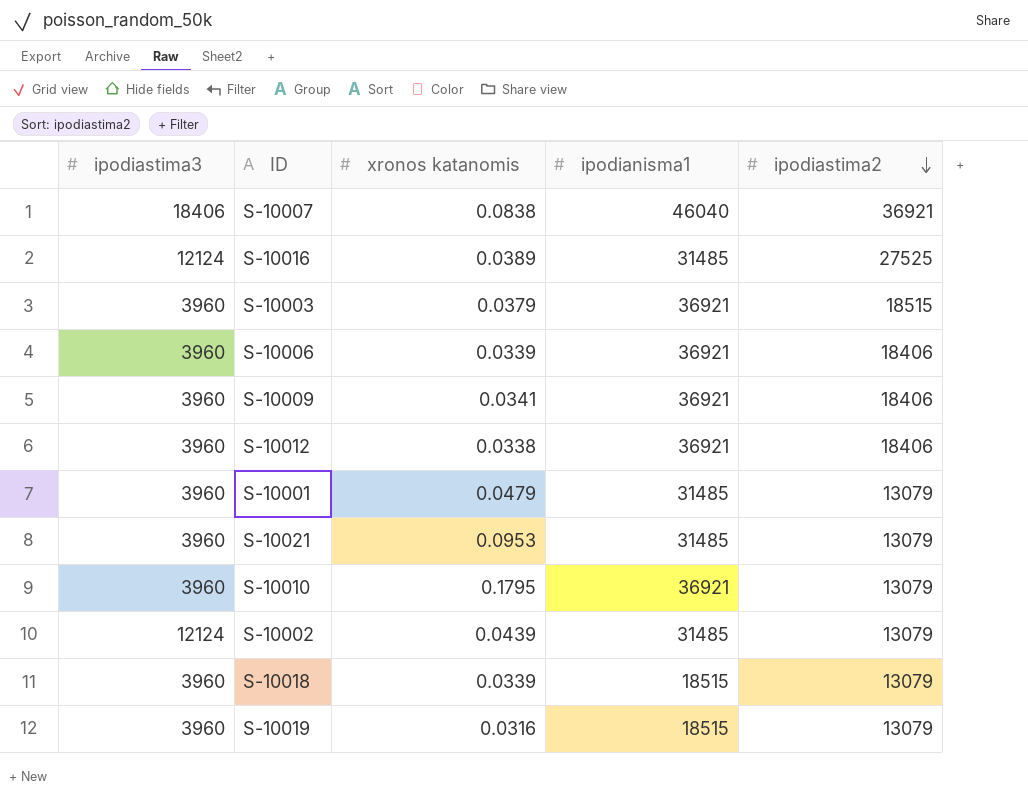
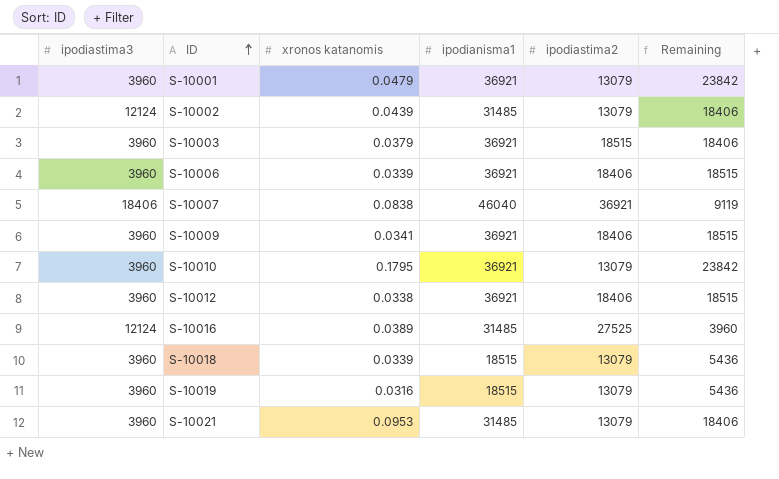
row order: ipodiastima2 descending -> ID ascending
column Remaining | formula: none -> [ipodianisma1] - [ipodiastima2]
S-10001 | ipodianisma1: 31485 -> 36921

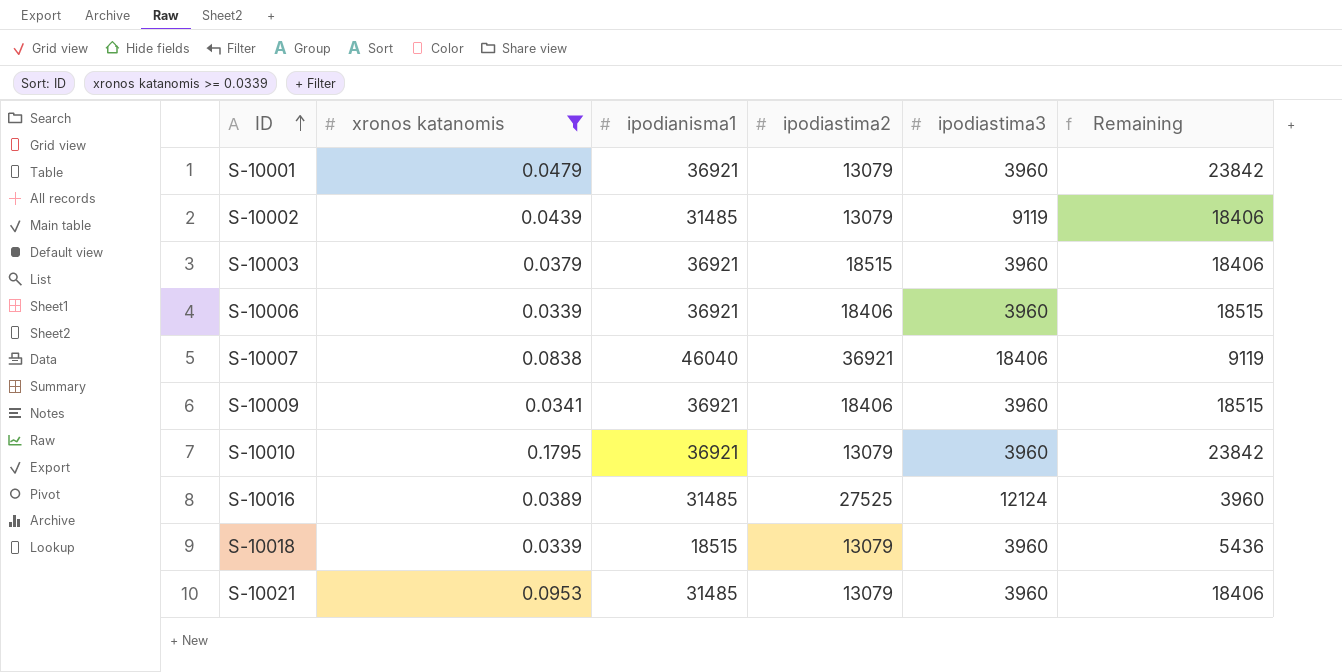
filter: none -> xronos katanomis >= 0.0339
column ipodiastima3 | position: 1 -> 5
S-10002 | ipodiastima3: 12124 -> 9119

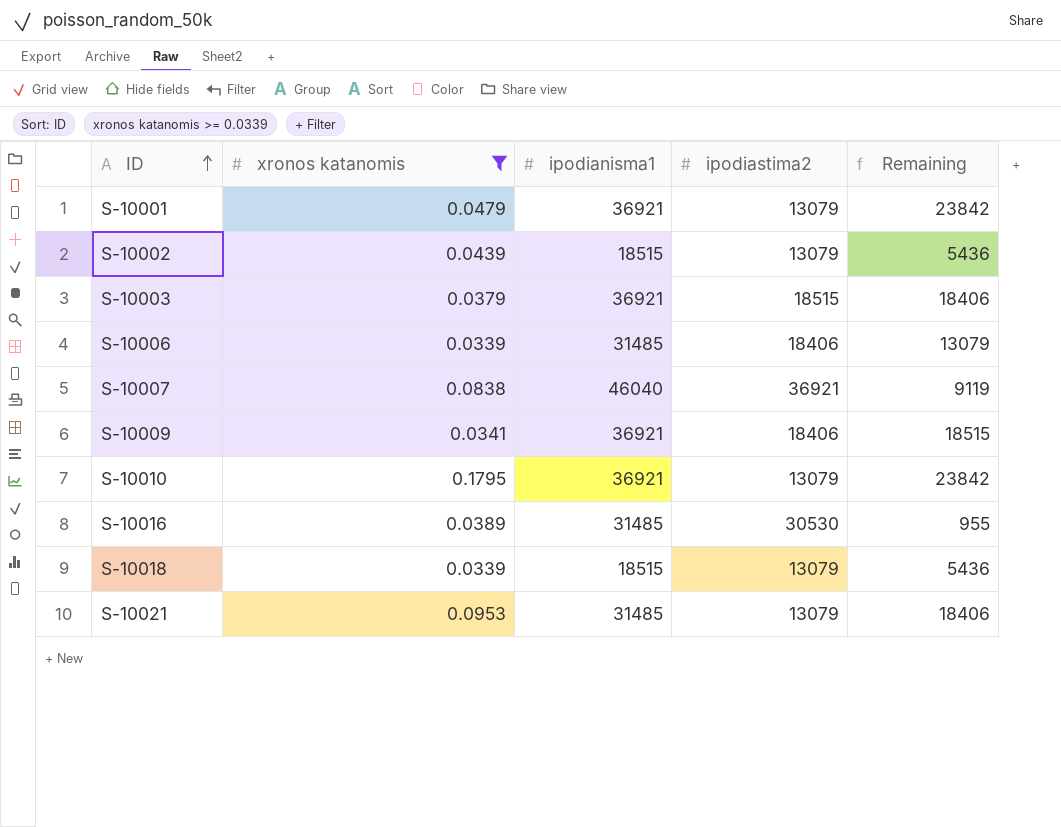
column ipodiastima3 | position: 5 -> none
S-10002 | ipodianisma1: 31485 -> 18515
S-10002 | Remaining: 18406 -> 5436
S-10006 | ipodianisma1: 36921 -> 31485
S-10006 | Remaining: 18515 -> 13079
S-10016 | ipodiastima2: 27525 -> 30530
S-10016 | Remaining: 3960 -> 955

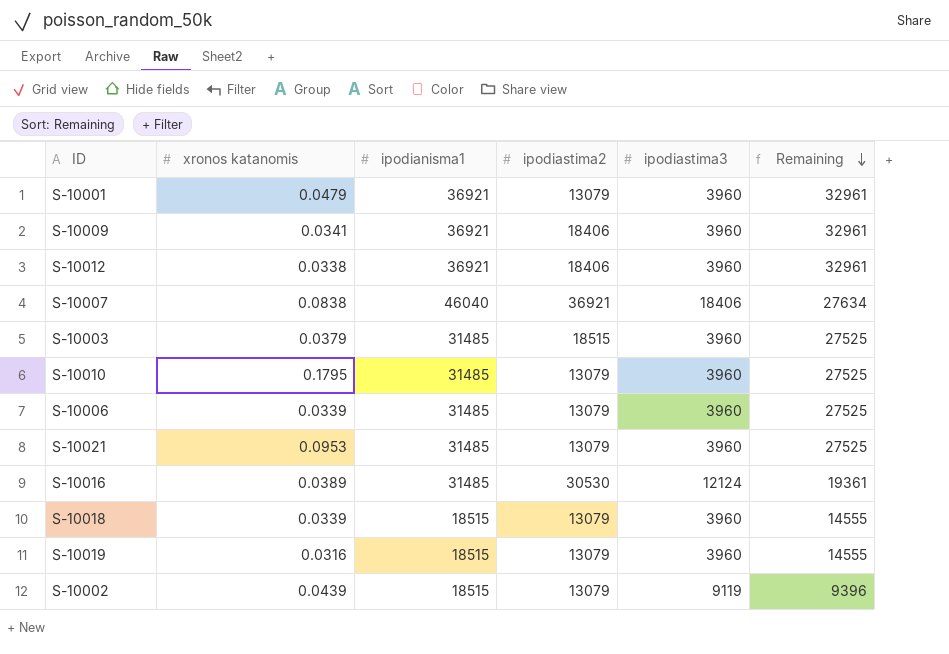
filter: xronos katanomis >= 0.0339 -> none
row order: ID ascending -> Remaining descending
column ipodiastima3 | position: none -> 5
column Remaining | formula: [ipodianisma1] - [ipodiastima2] -> [ipodianisma1] - [ipodiastima3]
S-10003 | ipodianisma1: 36921 -> 31485
S-10010 | ipodianisma1: 36921 -> 31485
S-10006 | ipodiastima2: 18406 -> 13079

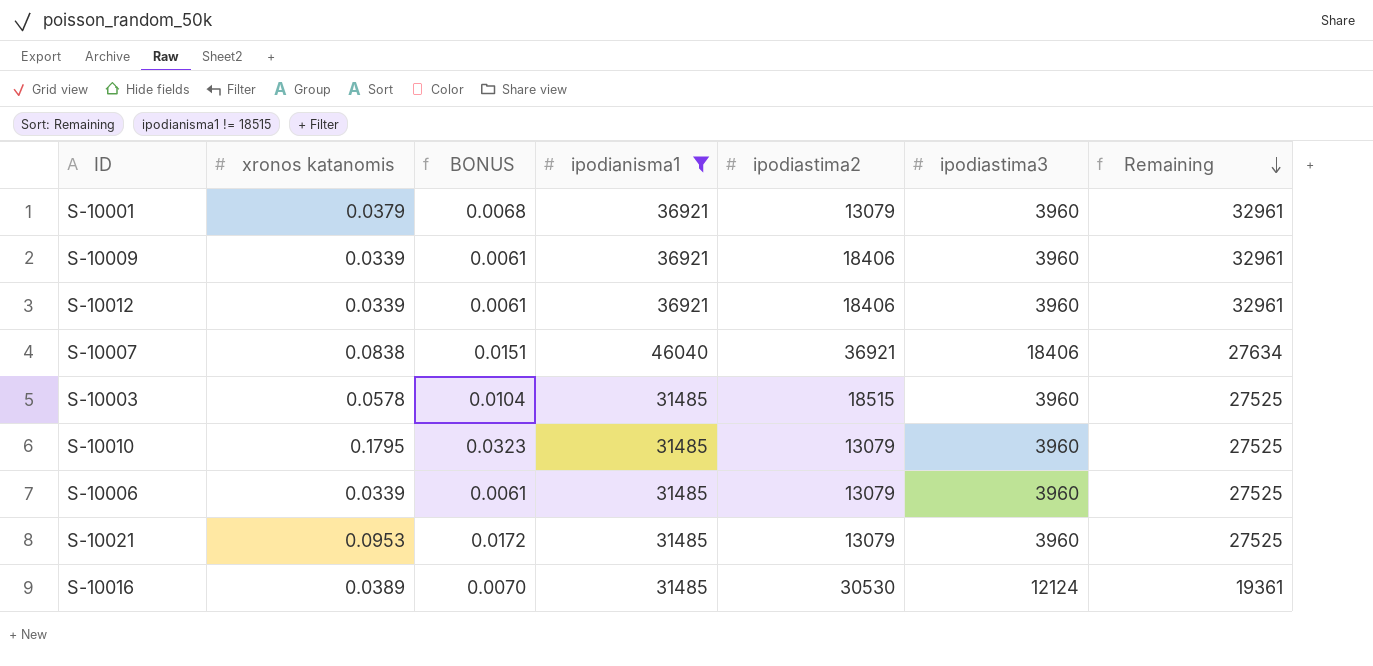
filter: none -> ipodianisma1 != 18515
column BONUS | formula: none -> [xronos katanomis] * 0.18
S-10001 | xronos katanomis: 0.0479 -> 0.0379
S-10009 | xronos katanomis: 0.0341 -> 0.0339
S-10012 | xronos katanomis: 0.0338 -> 0.0339
S-10003 | xronos katanomis: 0.0379 -> 0.0578

